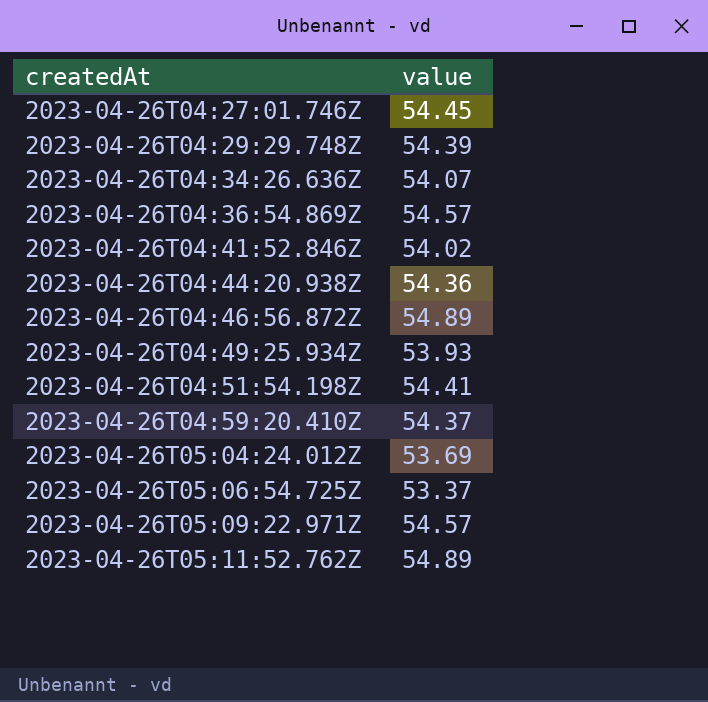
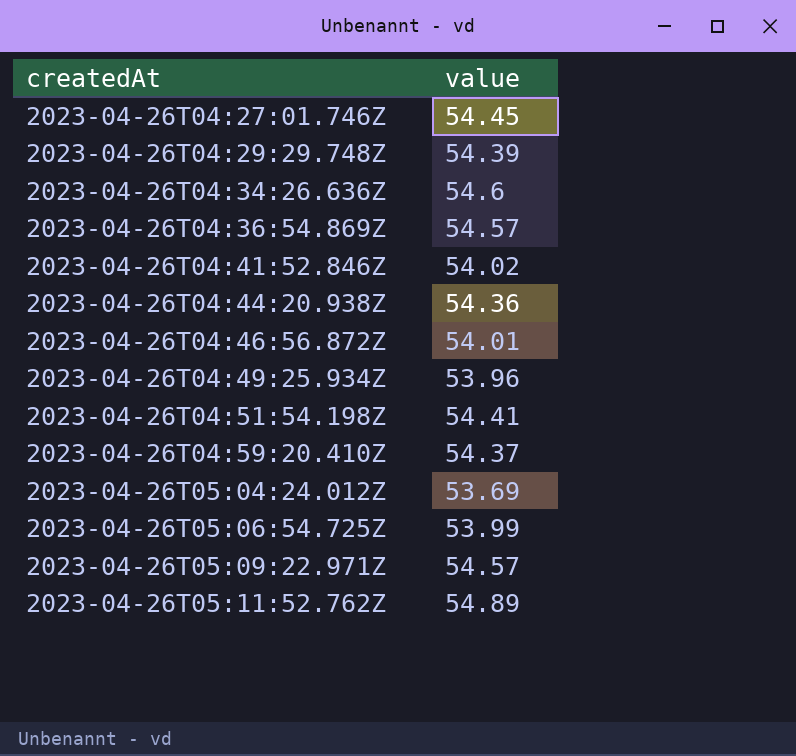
2023-04-26T04:34:26.636Z | value: 54.07 -> 54.6
2023-04-26T04:46:56.872Z | value: 54.89 -> 54.01
2023-04-26T04:49:25.934Z | value: 53.93 -> 53.96
2023-04-26T05:06:54.725Z | value: 53.37 -> 53.99

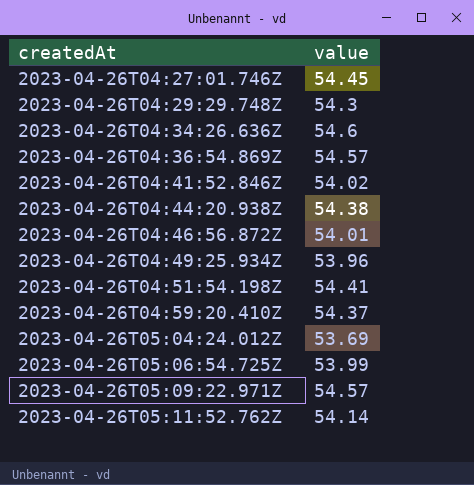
2023-04-26T04:29:29.748Z | value: 54.39 -> 54.3
2023-04-26T04:44:20.938Z | value: 54.36 -> 54.38
2023-04-26T05:11:52.762Z | value: 54.89 -> 54.14

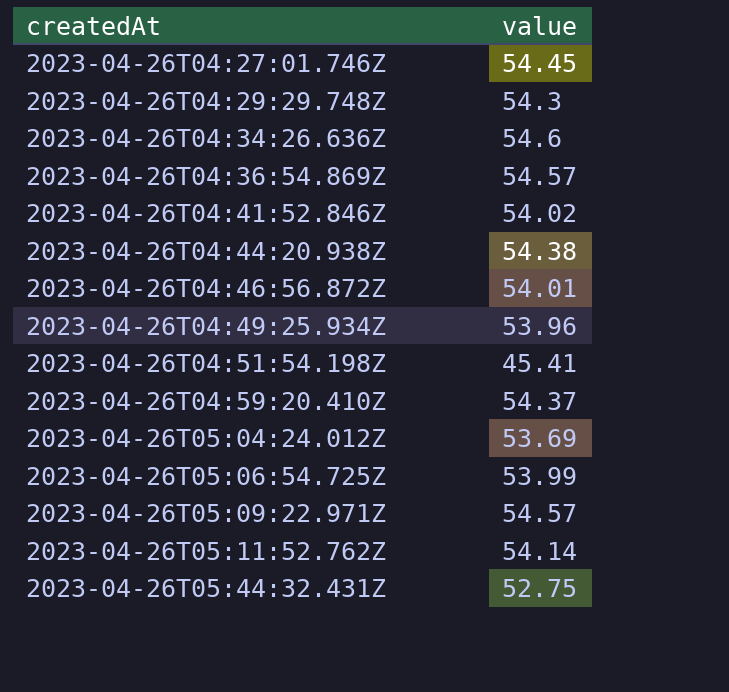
2023-04-26T04:51:54.198Z | value: 54.41 -> 45.41
row 2023-04-26T05:44:32.431Z: none -> 52.75

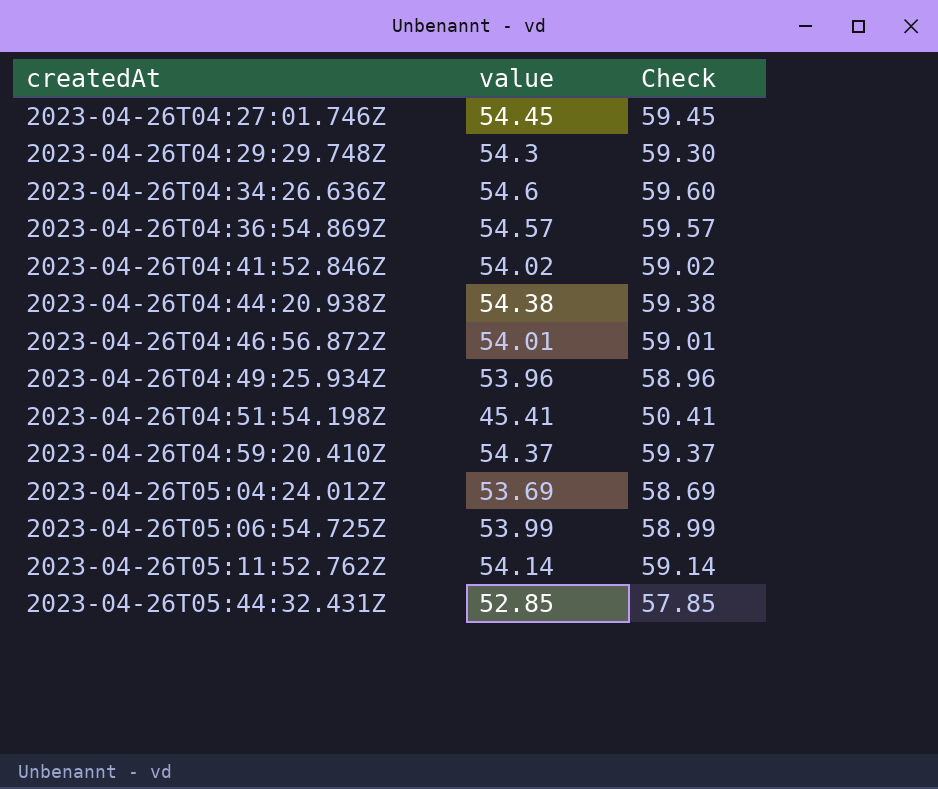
column Check | formula: none -> [value] + 5
row 2023-04-26T05:09:22.971Z: 54.57 -> none
2023-04-26T05:44:32.431Z | value: 52.75 -> 52.85

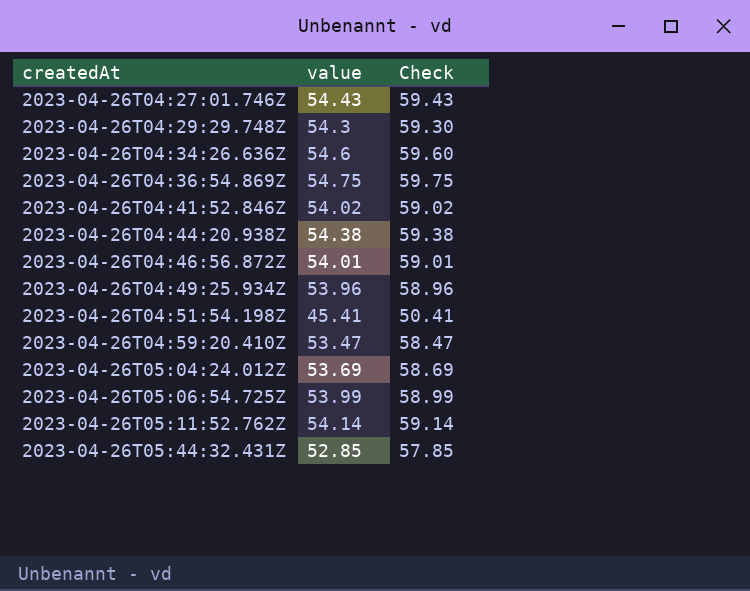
2023-04-26T04:27:01.746Z | value: 54.45 -> 54.43
2023-04-26T04:27:01.746Z | Check: 59.45 -> 59.43
2023-04-26T04:36:54.869Z | value: 54.57 -> 54.75
2023-04-26T04:36:54.869Z | Check: 59.57 -> 59.75
2023-04-26T04:59:20.410Z | value: 54.37 -> 53.47
2023-04-26T04:59:20.410Z | Check: 59.37 -> 58.47

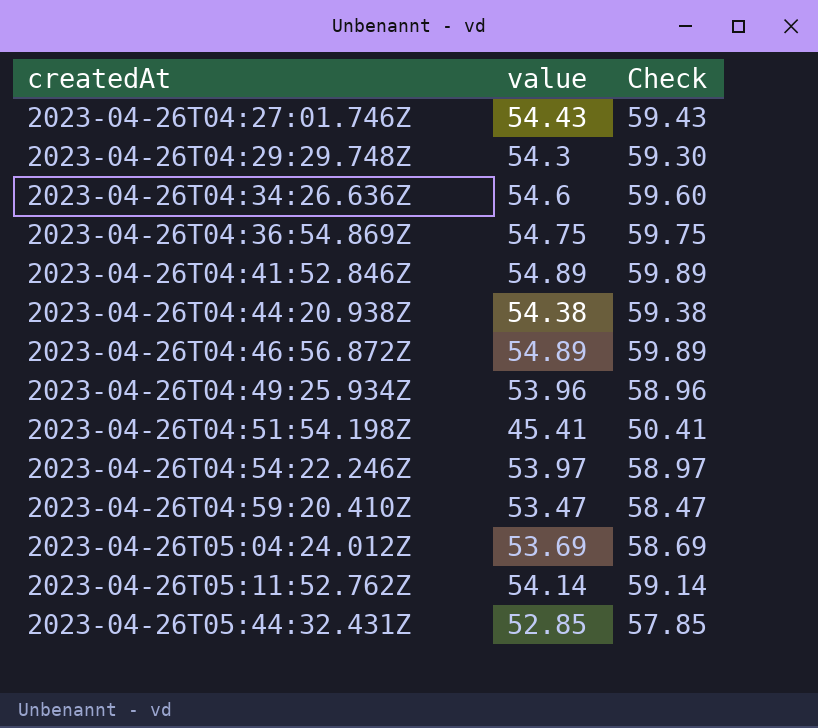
row 2023-04-26T05:06:54.725Z: 53.99 | 58.99 -> none
2023-04-26T04:41:52.846Z | value: 54.02 -> 54.89
2023-04-26T04:41:52.846Z | Check: 59.02 -> 59.89
2023-04-26T04:46:56.872Z | value: 54.01 -> 54.89
2023-04-26T04:46:56.872Z | Check: 59.01 -> 59.89
row 2023-04-26T04:54:22.246Z: none -> 53.97 | 58.97

